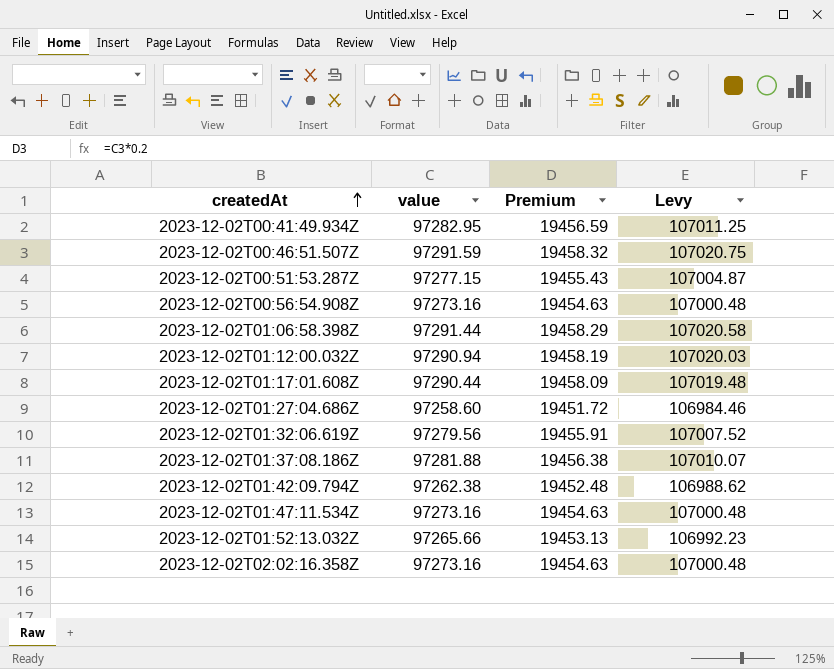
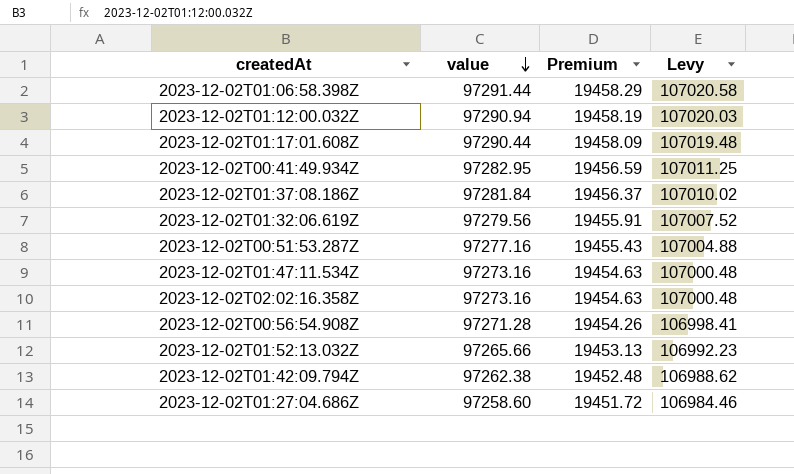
row order: createdAt ascending -> value descending
row 2023-12-02T00:46:51.507Z: 97291.59 | 19458.32 | 107020.75 -> none
2023-12-02T01:37:08.186Z | value: 97281.88 -> 97281.84
2023-12-02T01:37:08.186Z | Premium: 19456.38 -> 19456.37
2023-12-02T01:37:08.186Z | Levy: 107010.07 -> 107010.02
2023-12-02T00:51:53.287Z | value: 97277.15 -> 97277.16
2023-12-02T00:51:53.287Z | Levy: 107004.87 -> 107004.88
2023-12-02T00:56:54.908Z | value: 97273.16 -> 97271.28
2023-12-02T00:56:54.908Z | Premium: 19454.63 -> 19454.26
2023-12-02T00:56:54.908Z | Levy: 107000.48 -> 106998.41

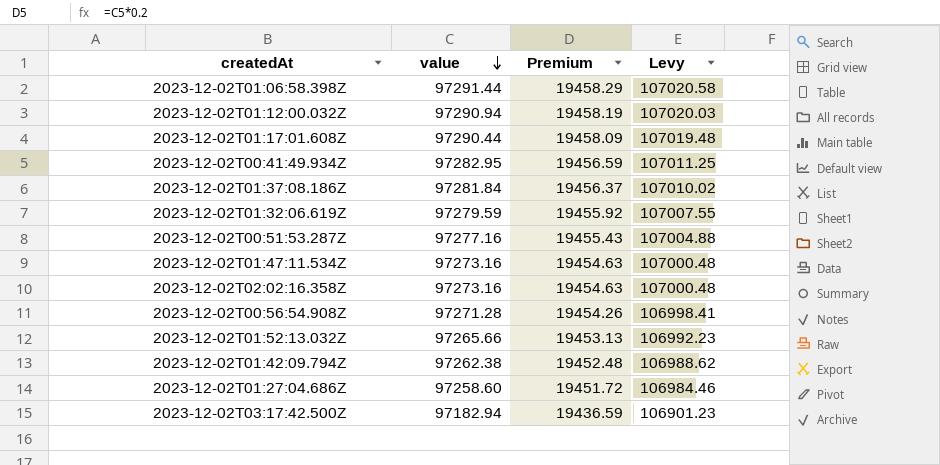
2023-12-02T01:32:06.619Z | value: 97279.56 -> 97279.59
2023-12-02T01:32:06.619Z | Premium: 19455.91 -> 19455.92
2023-12-02T01:32:06.619Z | Levy: 107007.52 -> 107007.55
row 2023-12-02T03:17:42.500Z: none -> 97182.94 | 19436.59 | 106901.23

